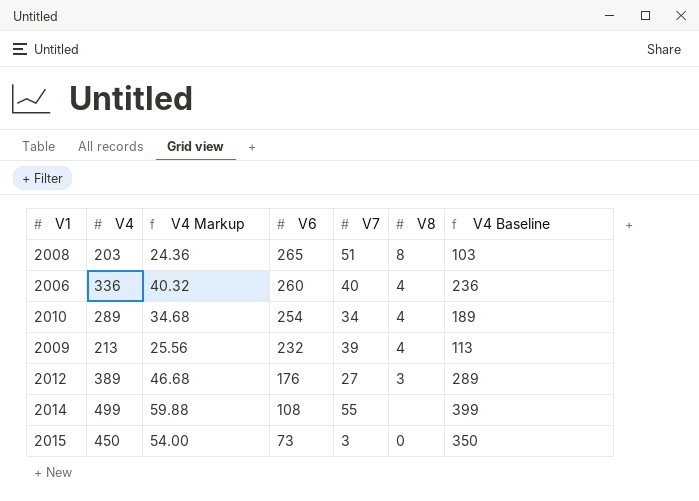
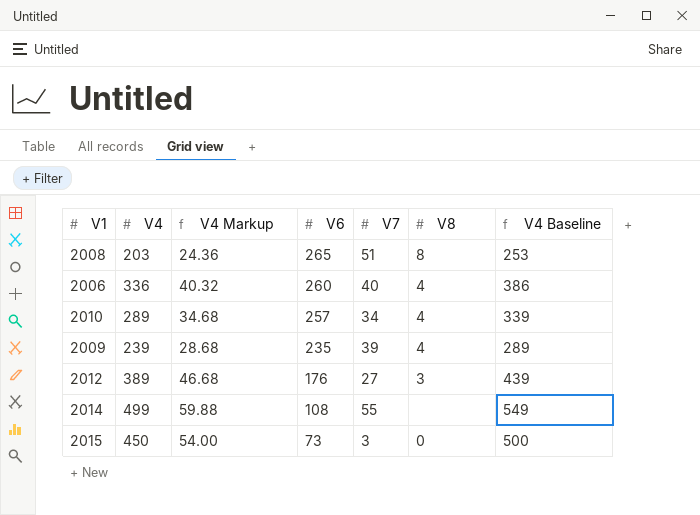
column V4 Baseline | formula: [V4] - 100 -> [V4] + 50
2010 | V6: 254 -> 257
2009 | V4: 213 -> 239
2009 | V4 Markup: 25.56 -> 28.68
2009 | V6: 232 -> 235

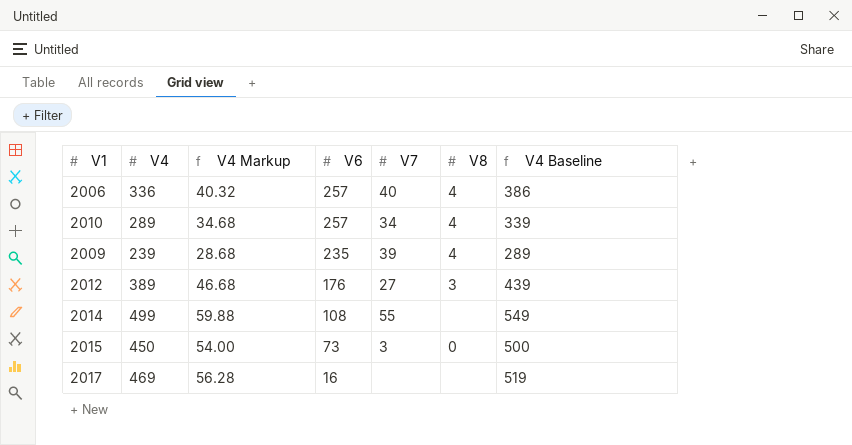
row 2008: 203 | 24.36 | 265 | 51 | 8 | 253 -> none
2006 | V6: 260 -> 257
row 2017: none -> 469 | 56.28 | 16 | none | none | 519

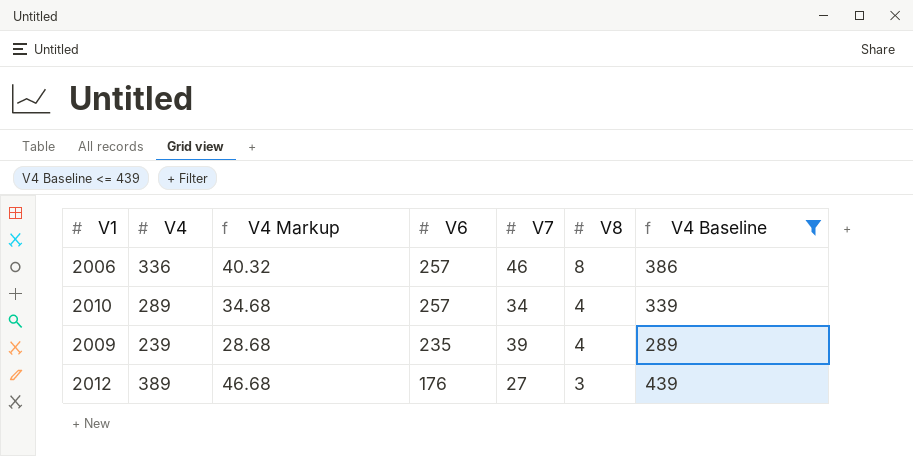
filter: none -> V4 Baseline <= 439
2006 | V7: 40 -> 46
2006 | V8: 4 -> 8

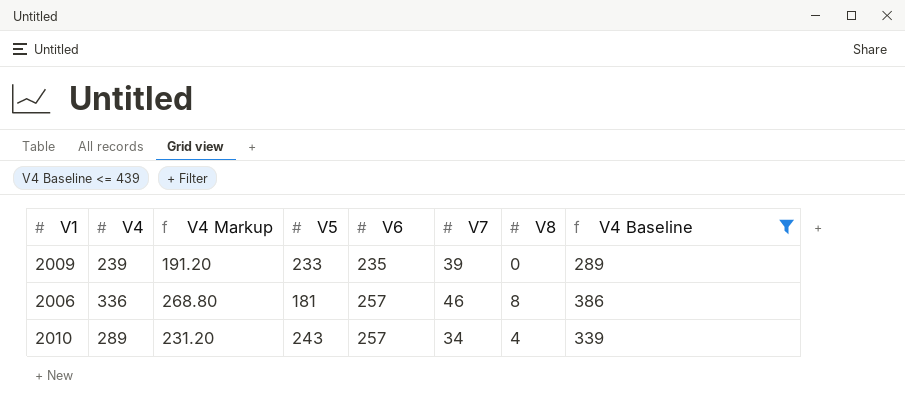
row order: V6 descending -> V6 ascending
column V4 Markup | formula: [V4] * 0.12 -> [V4] * 0.8
column V5 | position: none -> 4
row 2012: 389 | 46.68 | 176 | 27 | 3 | 439 -> none
2009 | V8: 4 -> 0

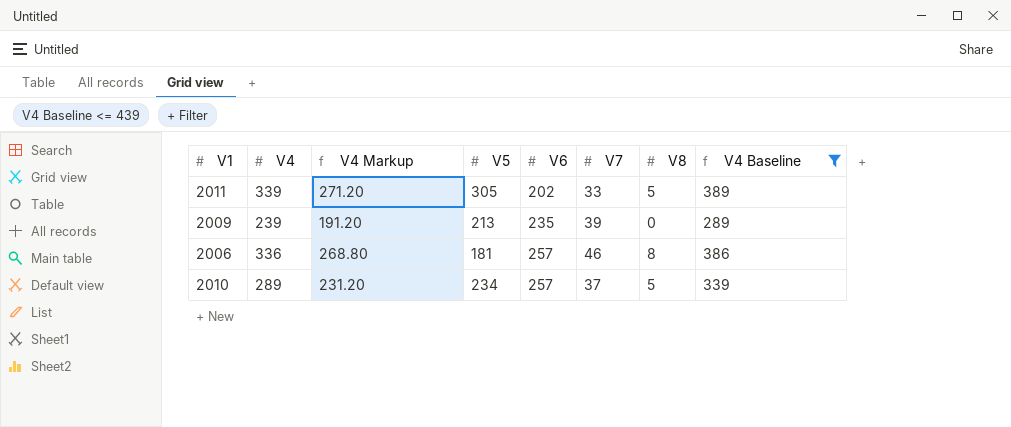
row 2011: none -> 339 | 271.20 | 305 | 202 | 33 | 5 | 389
2009 | V5: 233 -> 213
2010 | V5: 243 -> 234
2010 | V7: 34 -> 37
2010 | V8: 4 -> 5

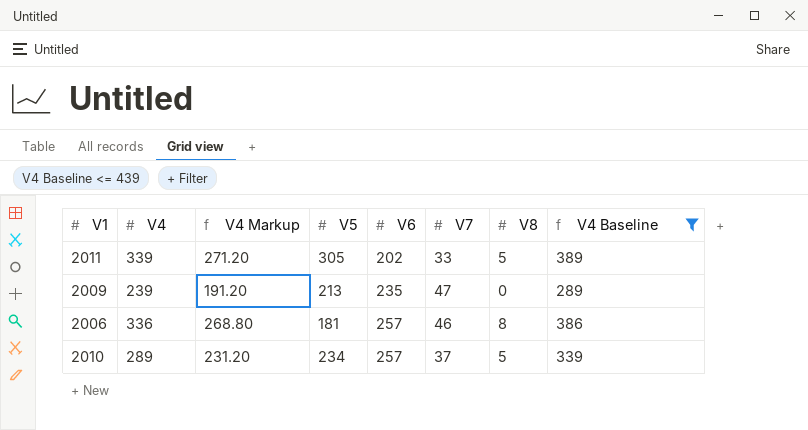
2009 | V7: 39 -> 47

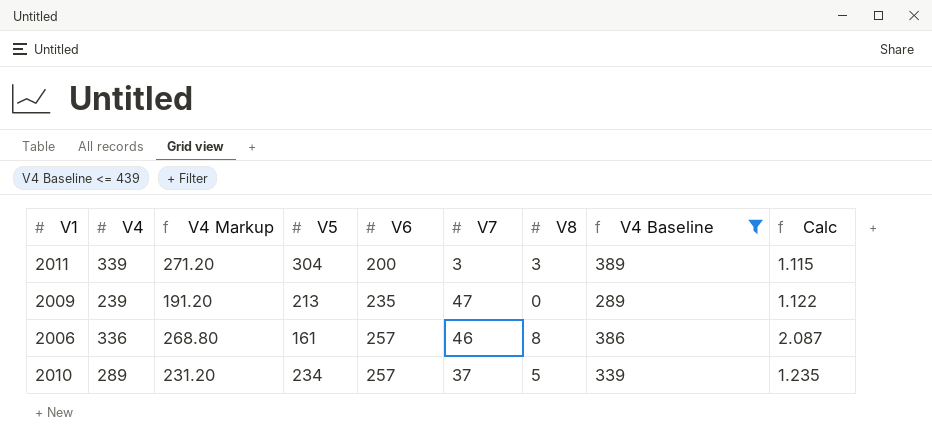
column Calc | formula: none -> [V4] / [V5]
2011 | V5: 305 -> 304
2011 | V6: 202 -> 200
2011 | V7: 33 -> 3
2011 | V8: 5 -> 3
2006 | V5: 181 -> 161

